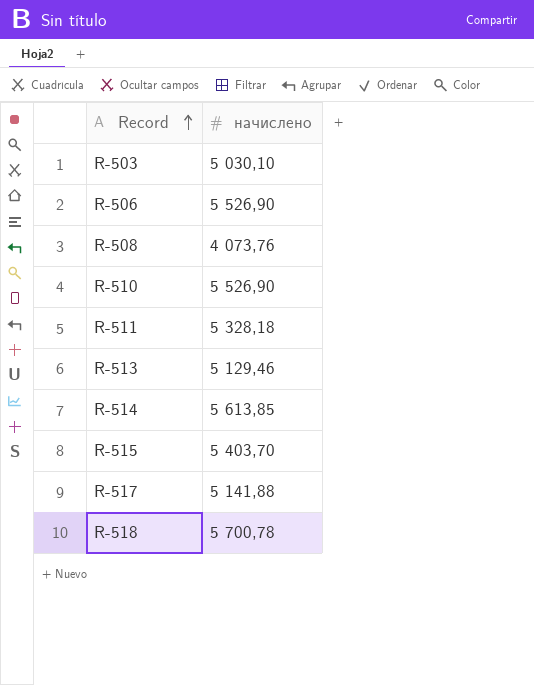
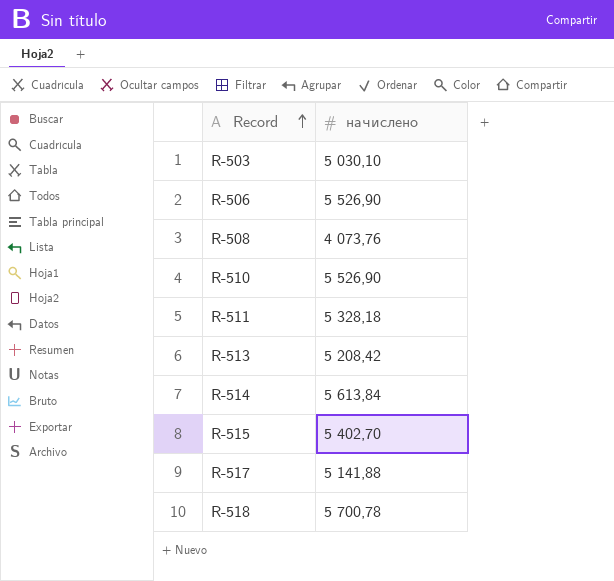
R-513 | начислено: 5 129,46 -> 5 208,42
R-514 | начислено: 5 613,85 -> 5 613,84
R-515 | начислено: 5 403,70 -> 5 402,70

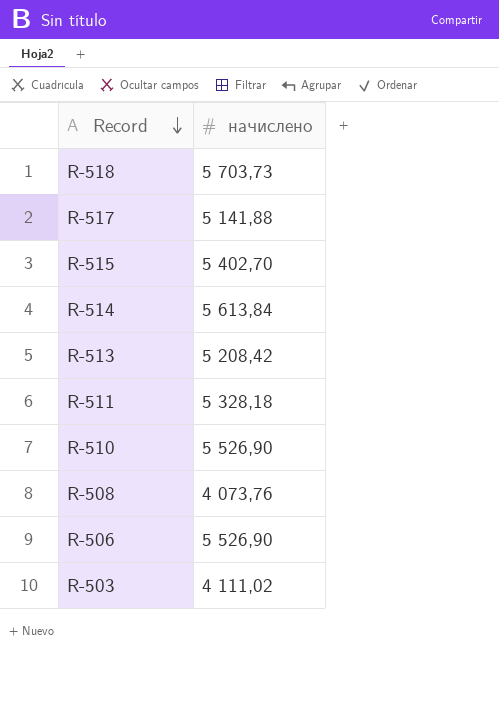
row order: Record ascending -> Record descending
R-518 | начислено: 5 700,78 -> 5 703,73
R-503 | начислено: 5 030,10 -> 4 111,02

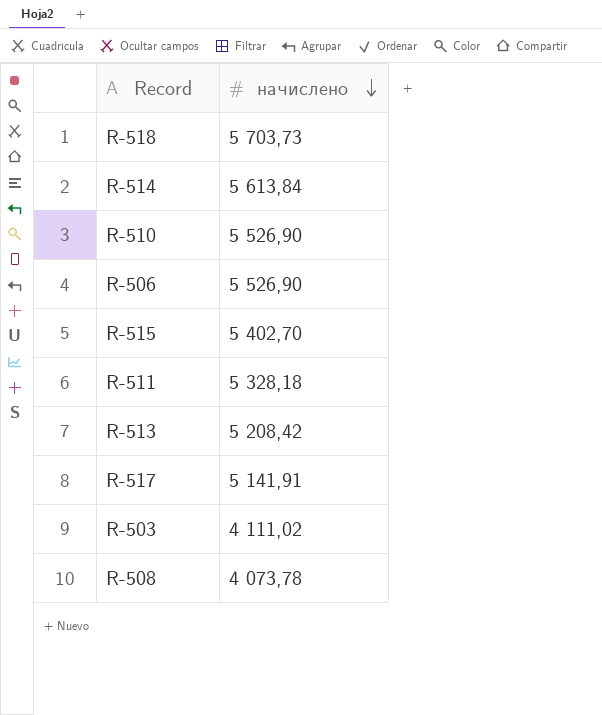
row order: Record descending -> начислено descending
R-517 | начислено: 5 141,88 -> 5 141,91
R-508 | начислено: 4 073,76 -> 4 073,78

